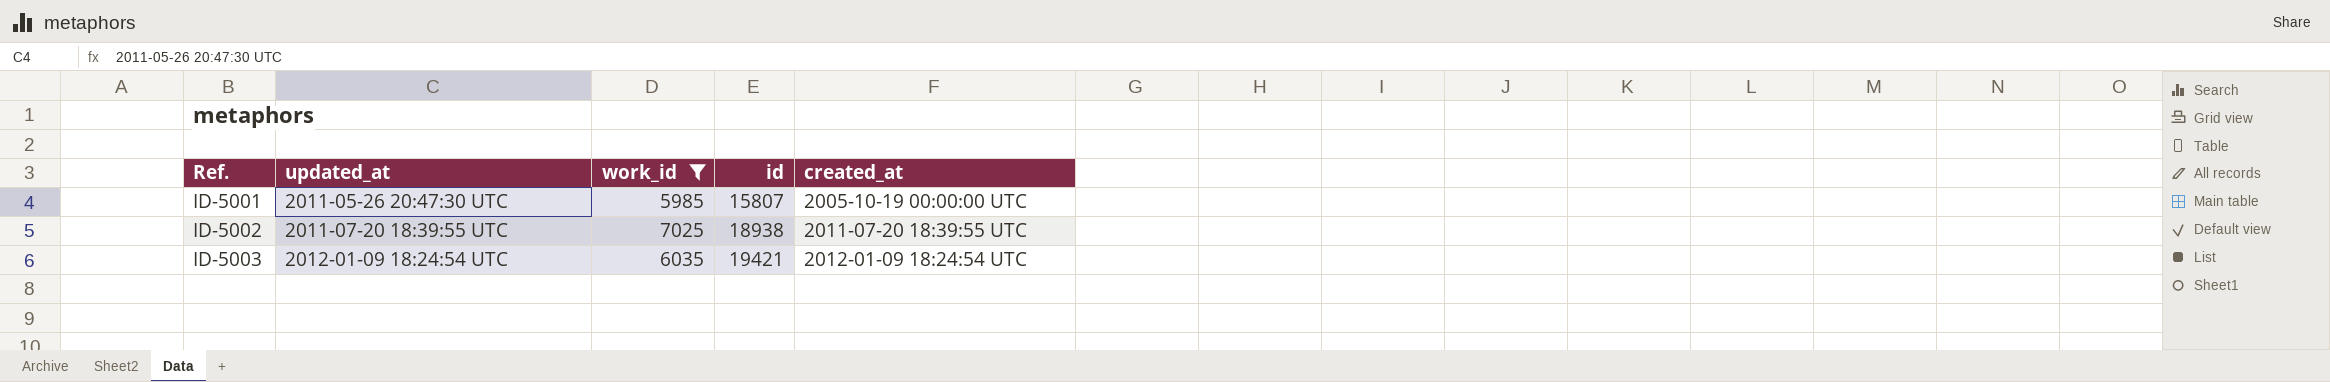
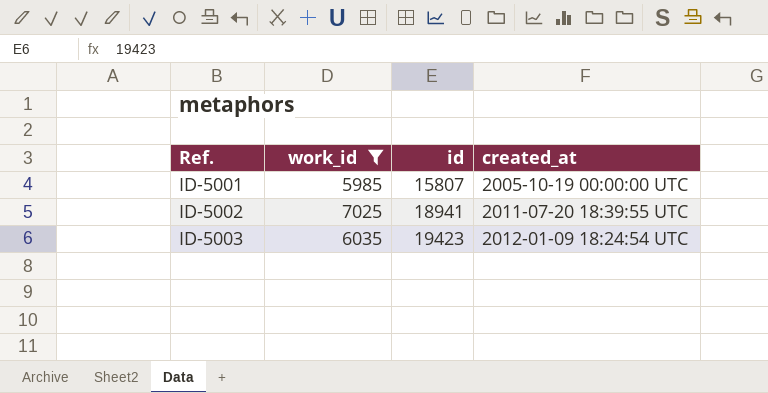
column updated_at | position: 2 -> none
ID-5002 | id: 18938 -> 18941
ID-5003 | id: 19421 -> 19423

